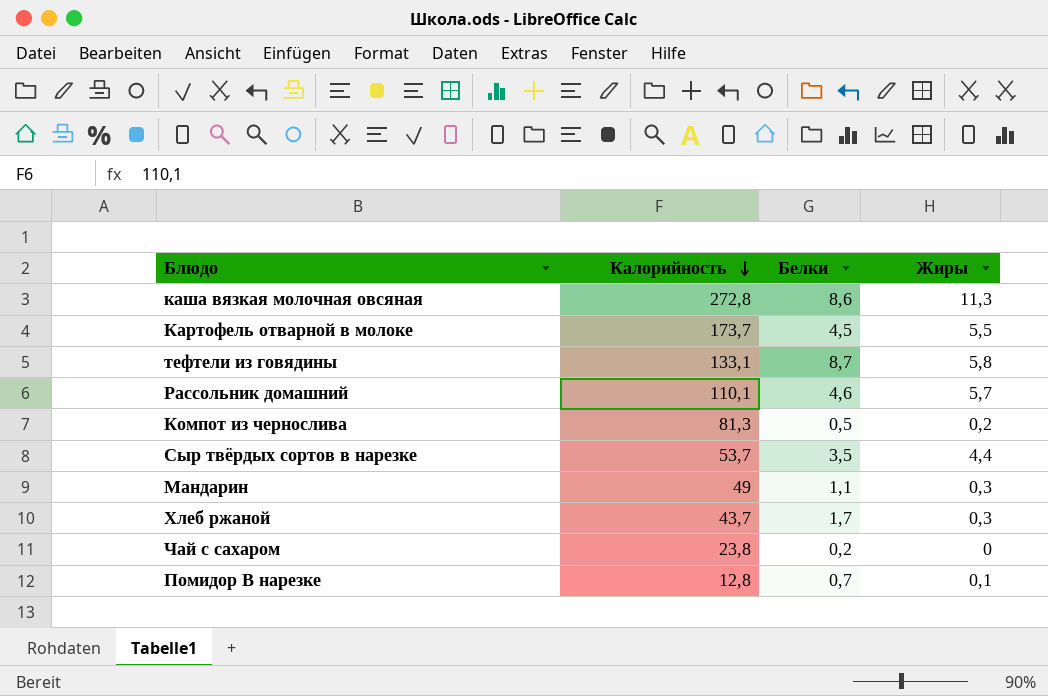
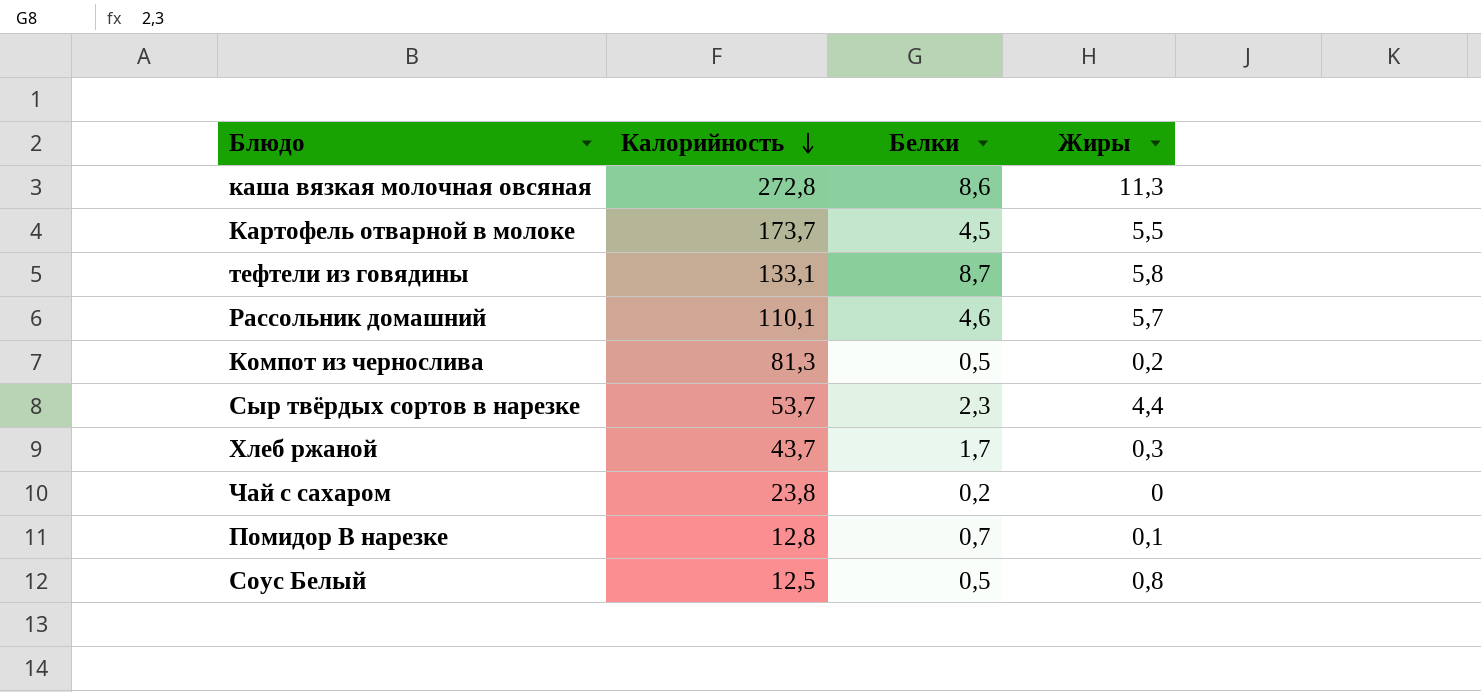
row Мандарин: 49 | 1,1 | 0,3 -> none
Сыр твёрдых сортов в нарезке | Белки: 3,5 -> 2,3
row Соус Белый: none -> 12,5 | 0,5 | 0,8

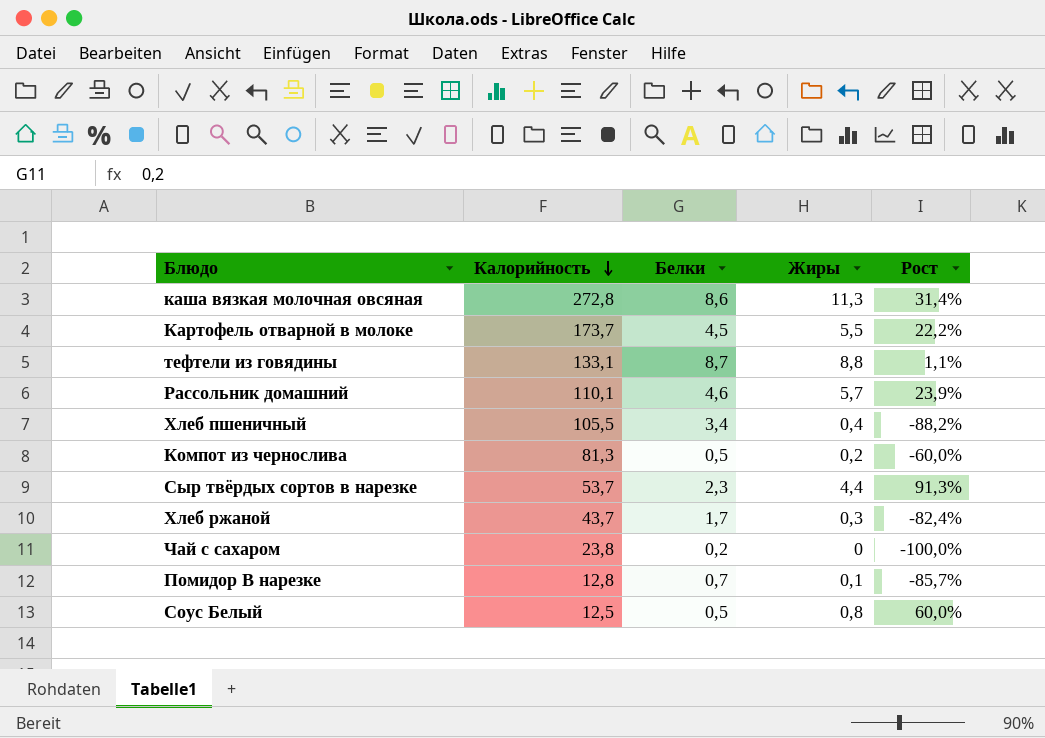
column Рост | formula: none -> ([Жиры] - [Белки]) / [Белки]
тефтели из говядины | Жиры: 5,8 -> 8,8
row Хлеб пшеничный: none -> 105,5 | 3,4 | 0,4 | -88,2%

